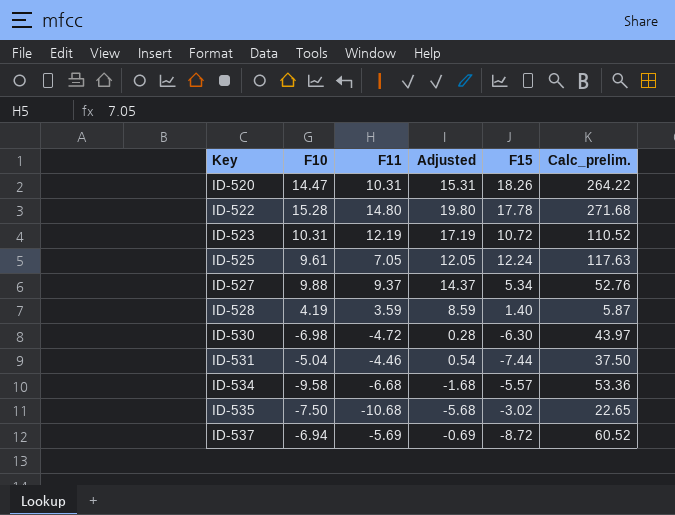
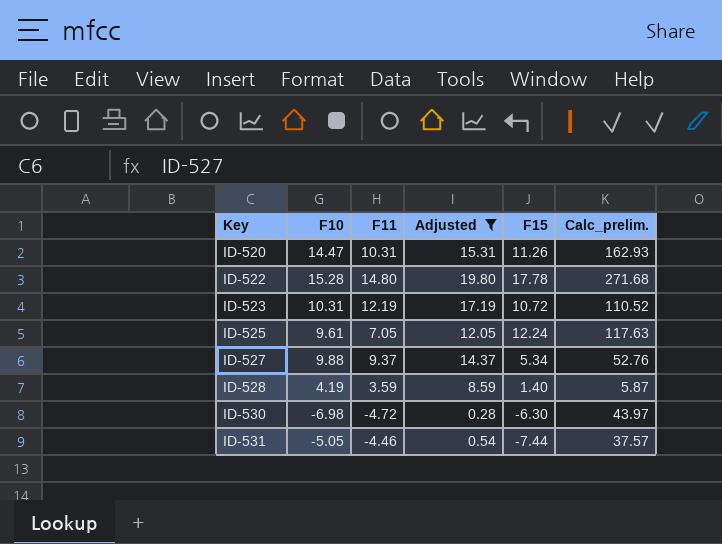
filter: none -> Adjusted >= 0.28
ID-520 | F15: 18.26 -> 11.26
ID-520 | Calc_prelim.: 264.22 -> 162.93
ID-531 | F10: -5.04 -> -5.05
ID-531 | Calc_prelim.: 37.50 -> 37.57

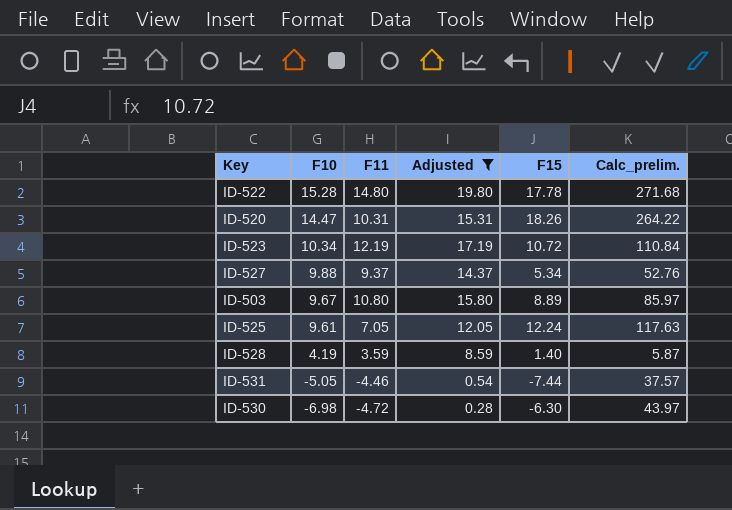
row order: Key ascending -> F10 descending
ID-520 | F15: 11.26 -> 18.26
ID-520 | Calc_prelim.: 162.93 -> 264.22
ID-523 | F10: 10.31 -> 10.34
ID-523 | Calc_prelim.: 110.52 -> 110.84
row ID-503: none -> 9.67 | 10.80 | 15.80 | 8.89 | 85.97

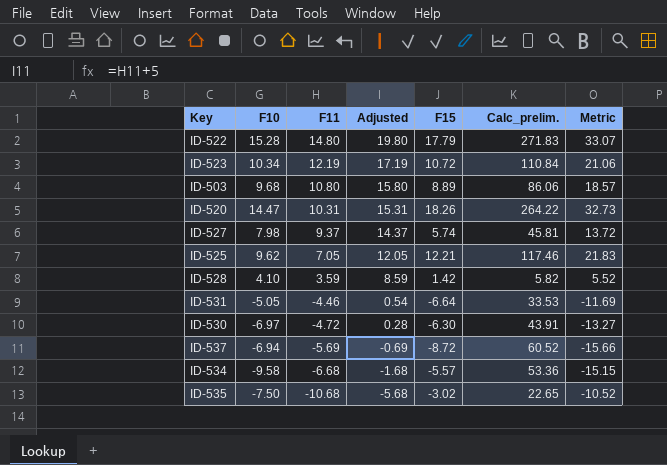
filter: Adjusted >= 0.28 -> none
row order: F10 descending -> F11 descending
column Metric | formula: none -> [F10] + [F15]
ID-522 | F15: 17.78 -> 17.79
ID-522 | Calc_prelim.: 271.68 -> 271.83
ID-503 | F10: 9.67 -> 9.68
ID-503 | Calc_prelim.: 85.97 -> 86.06
ID-527 | F10: 9.88 -> 7.98
ID-527 | F15: 5.34 -> 5.74
ID-527 | Calc_prelim.: 52.76 -> 45.81
ID-525 | F10: 9.61 -> 9.62
ID-525 | F15: 12.24 -> 12.21
ID-525 | Calc_prelim.: 117.63 -> 117.46
ID-528 | F10: 4.19 -> 4.10
ID-528 | F15: 1.40 -> 1.42
ID-528 | Calc_prelim.: 5.87 -> 5.82
ID-531 | F15: -7.44 -> -6.64
ID-531 | Calc_prelim.: 37.57 -> 33.53
ID-530 | F10: -6.98 -> -6.97
ID-530 | Calc_prelim.: 43.97 -> 43.91

